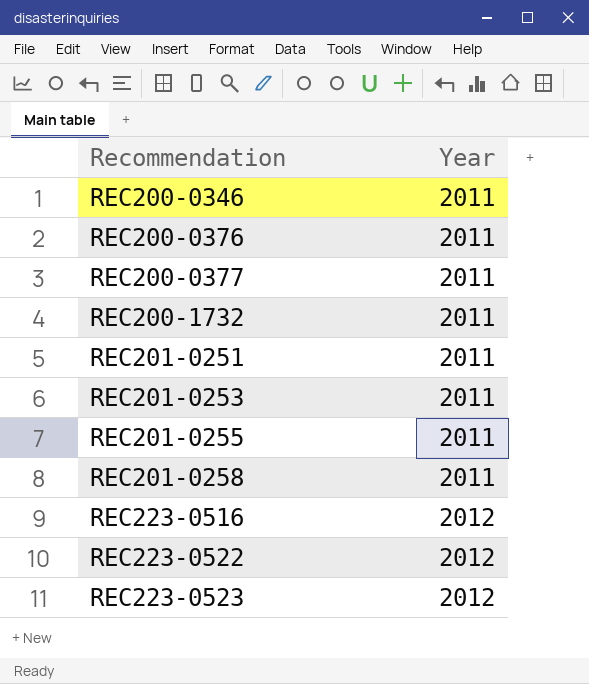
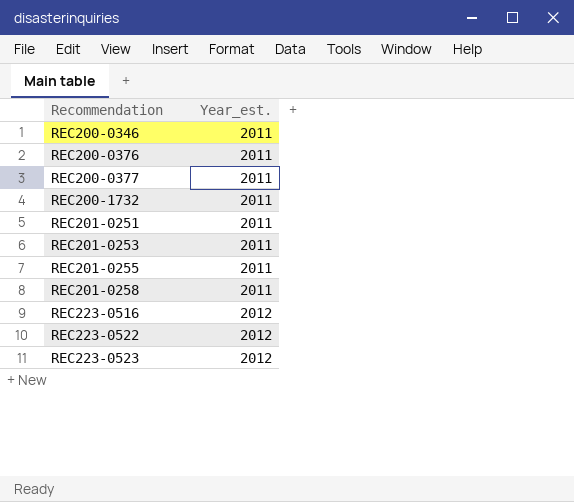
column name: Year -> Year_est.

